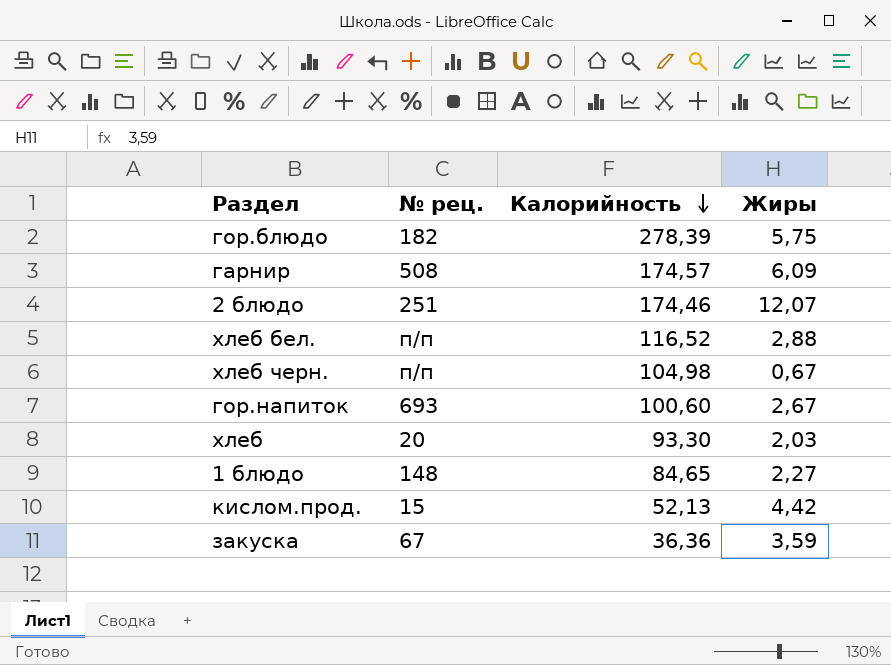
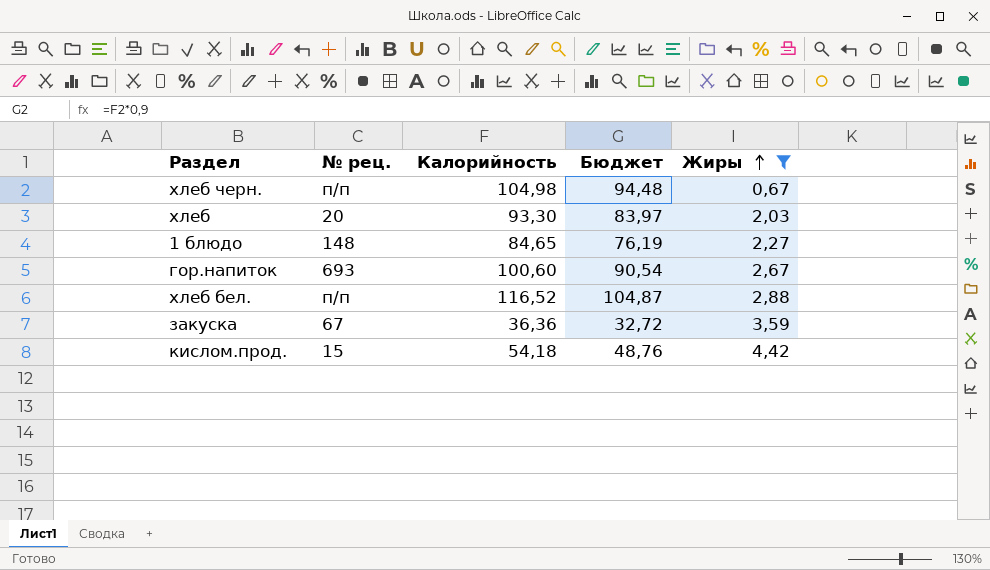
filter: none -> Жиры <= 4,42
row order: Калорийность descending -> Жиры ascending
column Бюджет | formula: none -> [Калорийность] * 0,9
кислом.прод. | Калорийность: 52,13 -> 54,18

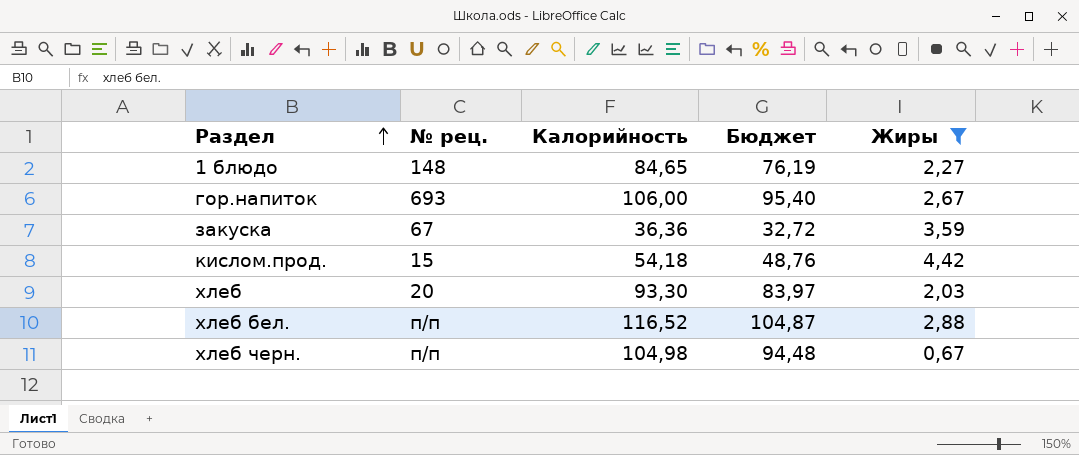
row order: Жиры ascending -> Раздел ascending
гор.напиток | Калорийность: 100,60 -> 106,00
гор.напиток | Бюджет: 90,54 -> 95,40

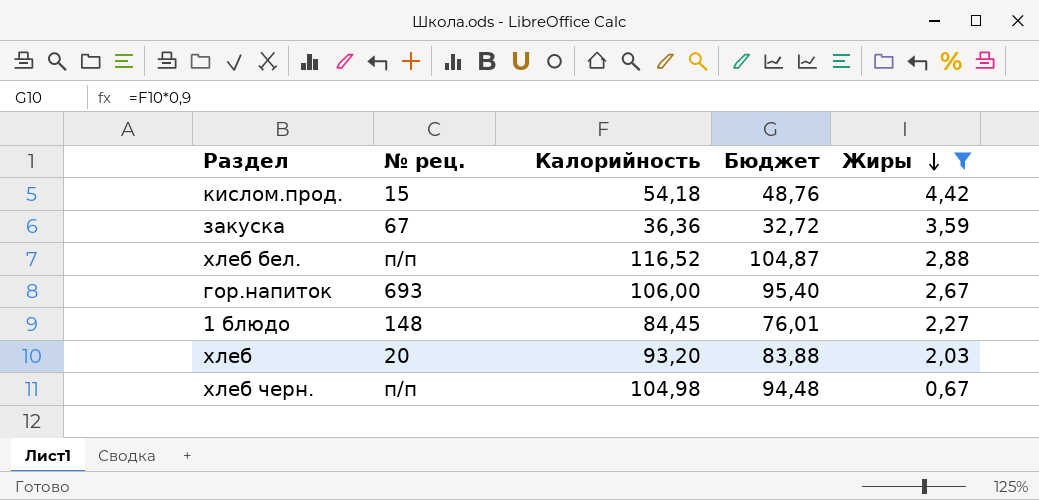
row order: Раздел ascending -> Жиры descending
1 блюдо | Калорийность: 84,65 -> 84,45
1 блюдо | Бюджет: 76,19 -> 76,01
хлеб | Калорийность: 93,30 -> 93,20
хлеб | Бюджет: 83,97 -> 83,88

